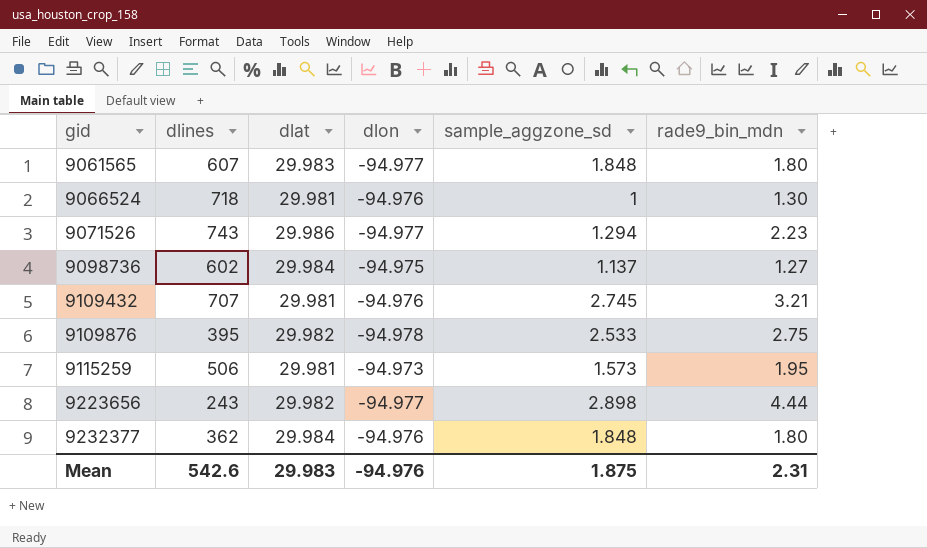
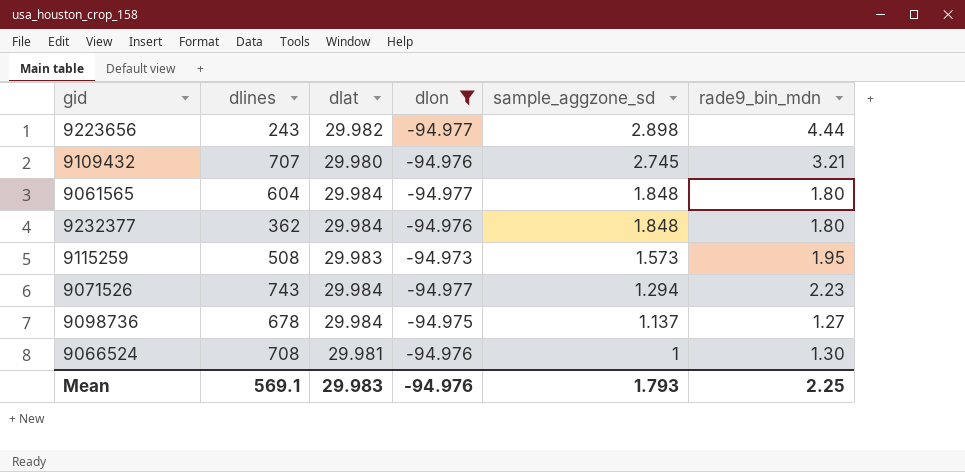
filter: none -> dlon != -94.978
row order: gid ascending -> sample_aggzone_sd descending
9109432 | dlat: 29.981 -> 29.980
9061565 | dlines: 607 -> 604
9061565 | dlat: 29.983 -> 29.984
9115259 | dlines: 506 -> 508
9115259 | dlat: 29.981 -> 29.983
9071526 | dlat: 29.986 -> 29.984
9098736 | dlines: 602 -> 678
9066524 | dlines: 718 -> 708
Mean | dlines: 542.6 -> 569.1
Mean | sample_aggzone_sd: 1.875 -> 1.793
Mean | rade9_bin_mdn: 2.31 -> 2.25

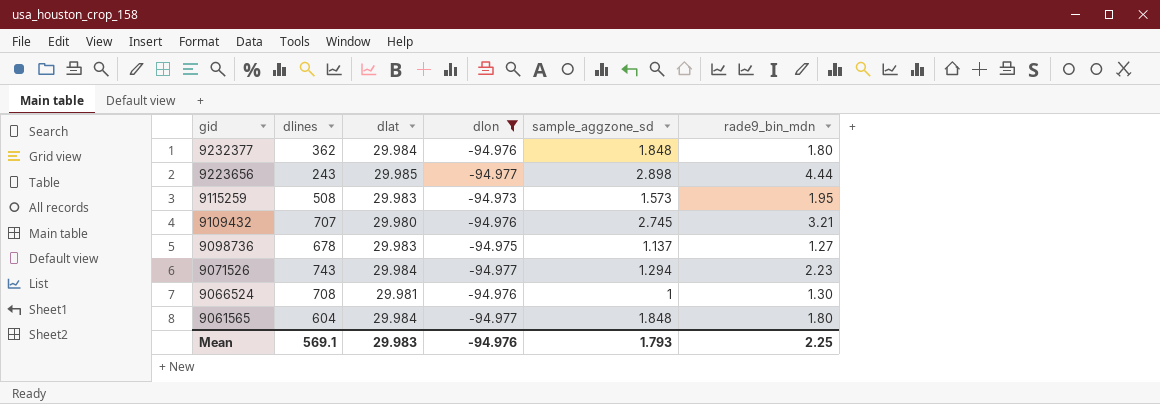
row order: sample_aggzone_sd descending -> gid descending
9223656 | dlat: 29.982 -> 29.985
9098736 | dlat: 29.984 -> 29.983

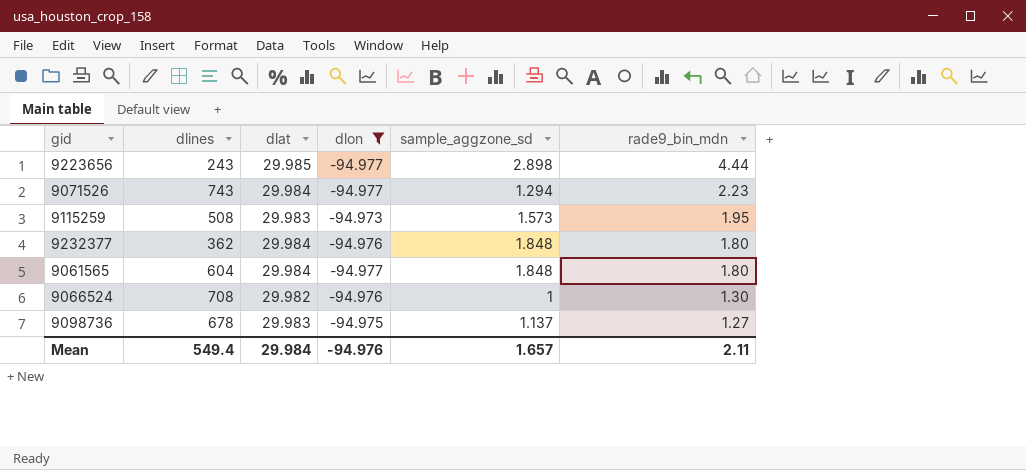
row order: gid descending -> rade9_bin_mdn descending
row 9109432: 707 | 29.980 | -94.976 | 2.745 | 3.21 -> none
9066524 | dlat: 29.981 -> 29.982
Mean | dlines: 569.1 -> 549.4
Mean | dlat: 29.983 -> 29.984
Mean | sample_aggzone_sd: 1.793 -> 1.657
Mean | rade9_bin_mdn: 2.25 -> 2.11

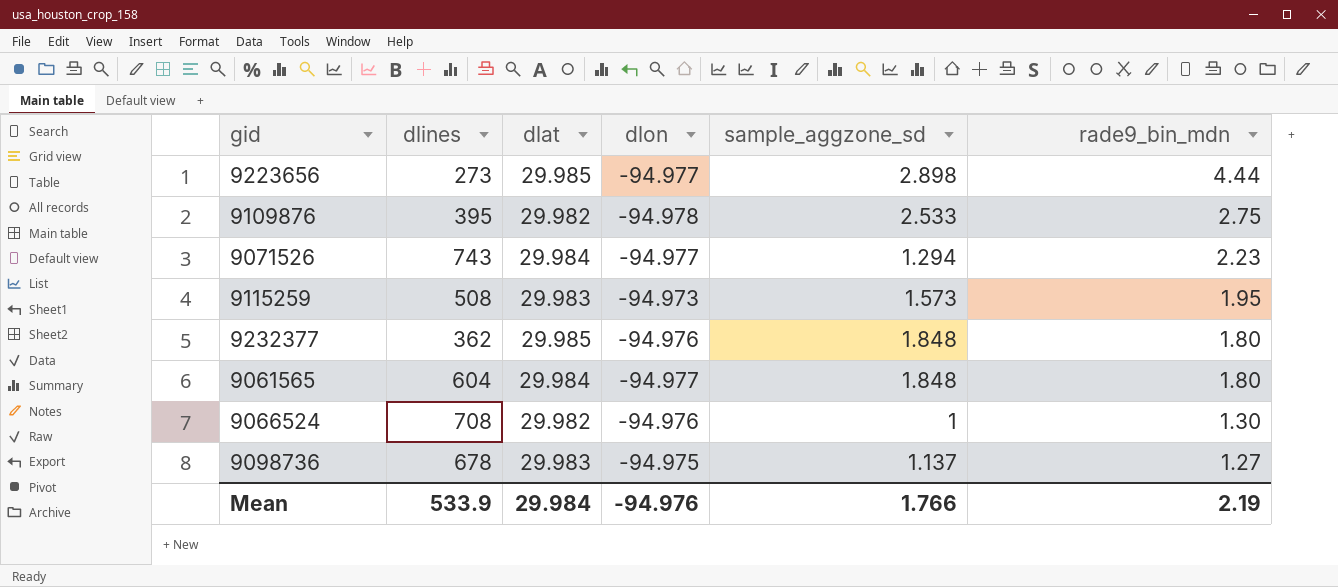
filter: dlon != -94.978 -> none
9223656 | dlines: 243 -> 273
9232377 | dlat: 29.984 -> 29.985
Mean | dlines: 549.4 -> 533.9
Mean | sample_aggzone_sd: 1.657 -> 1.766
Mean | rade9_bin_mdn: 2.11 -> 2.19

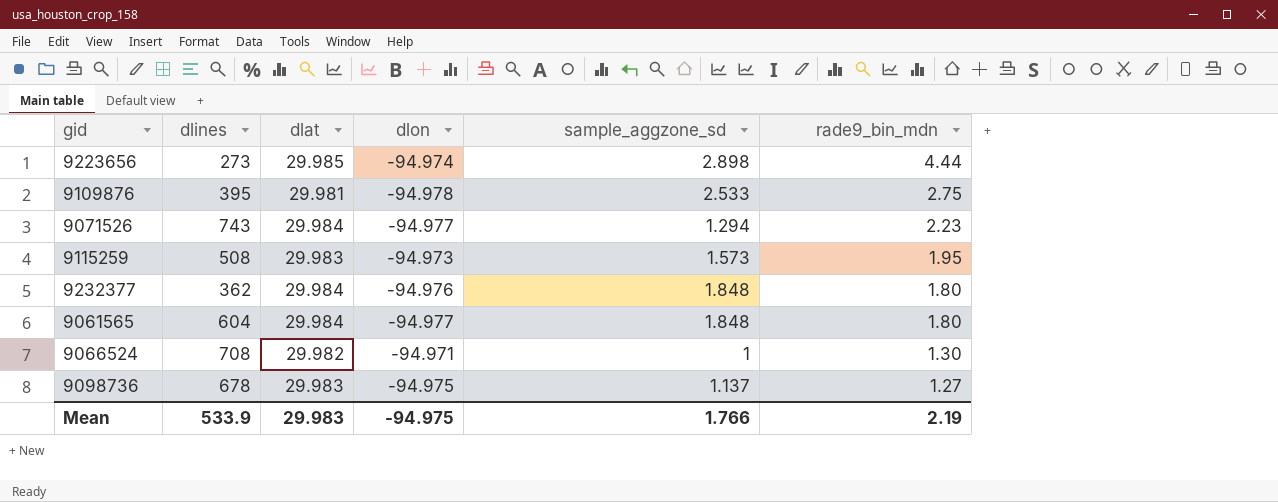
9223656 | dlon: -94.977 -> -94.974
9109876 | dlat: 29.982 -> 29.981
9232377 | dlat: 29.985 -> 29.984
9066524 | dlon: -94.976 -> -94.971
Mean | dlat: 29.984 -> 29.983
Mean | dlon: -94.976 -> -94.975

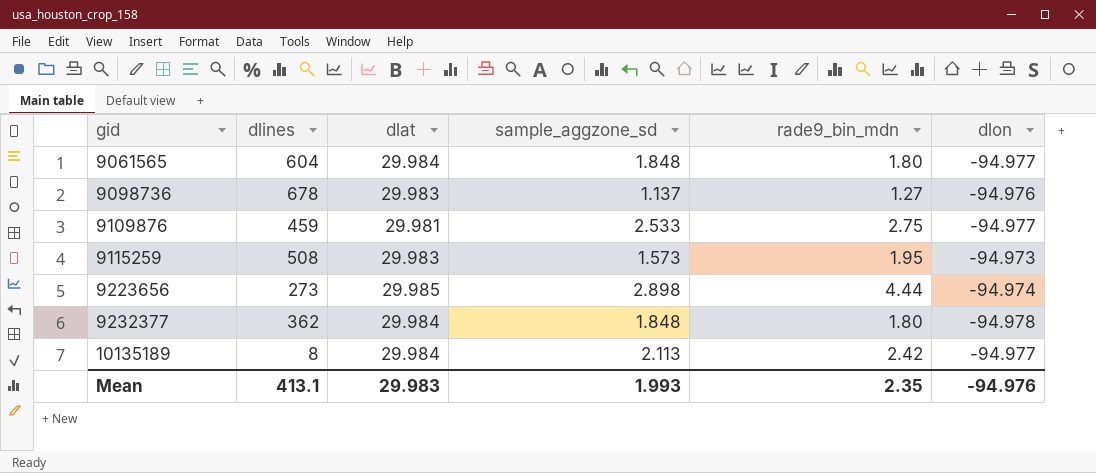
row order: rade9_bin_mdn descending -> gid ascending
column dlon | position: 4 -> 6
row 9071526: 743 | 29.984 | -94.977 | 1.294 | 2.23 -> none
row 9066524: 708 | 29.982 | -94.971 | 1 | 1.30 -> none
9098736 | dlon: -94.975 -> -94.976
9109876 | dlines: 395 -> 459
9109876 | dlon: -94.978 -> -94.977
9232377 | dlon: -94.976 -> -94.978
row 10135189: none -> 8 | 29.984 | 2.113 | 2.42 | -94.977
Mean | dlines: 533.9 -> 413.1
Mean | sample_aggzone_sd: 1.766 -> 1.993
Mean | rade9_bin_mdn: 2.19 -> 2.35
Mean | dlon: -94.975 -> -94.976

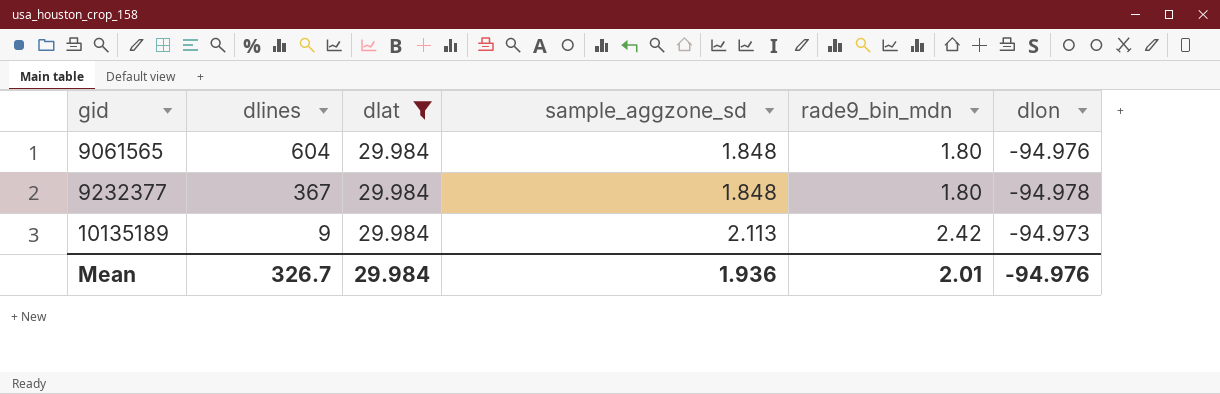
filter: none -> dlat = 29.984
9061565 | dlon: -94.977 -> -94.976
9232377 | dlines: 362 -> 367
10135189 | dlines: 8 -> 9
10135189 | dlon: -94.977 -> -94.973
Mean | dlines: 413.1 -> 326.7
Mean | dlat: 29.983 -> 29.984
Mean | sample_aggzone_sd: 1.993 -> 1.936
Mean | rade9_bin_mdn: 2.35 -> 2.01

